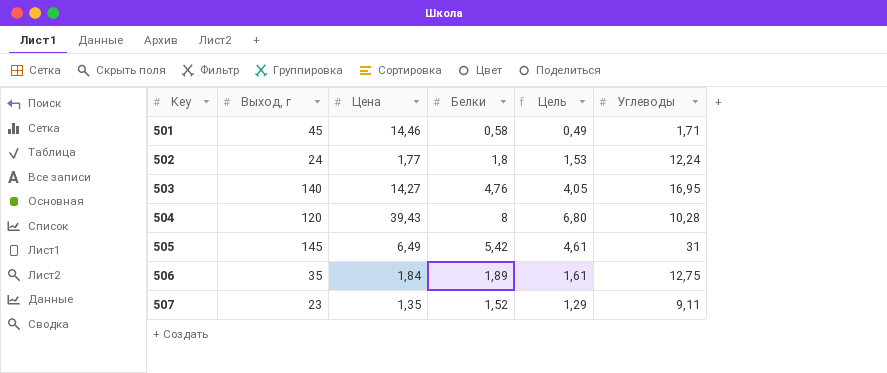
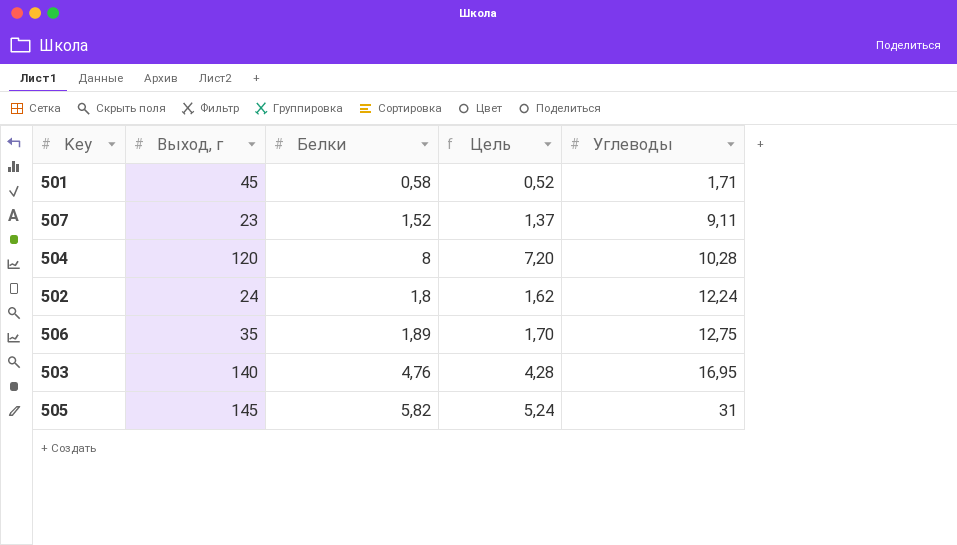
row order: Key ascending -> Углеводы ascending
column Цена | position: 3 -> none
column Цель | formula: [Белки] * 0,85 -> [Белки] * 0,9
505 | Белки: 5,42 -> 5,82

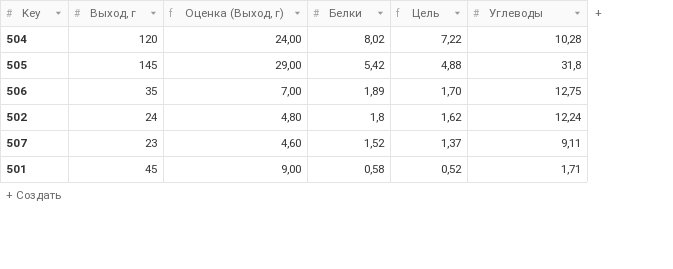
row order: Углеводы ascending -> Белки descending
column Оценка (Выход, г) | formula: none -> [Выход, г] * 0,2
row 503: 140 | 4,76 | 4,28 | 16,95 -> none
504 | Белки: 8 -> 8,02
504 | Цель: 7,20 -> 7,22
505 | Белки: 5,82 -> 5,42
505 | Цель: 5,24 -> 4,88
505 | Углеводы: 31 -> 31,8

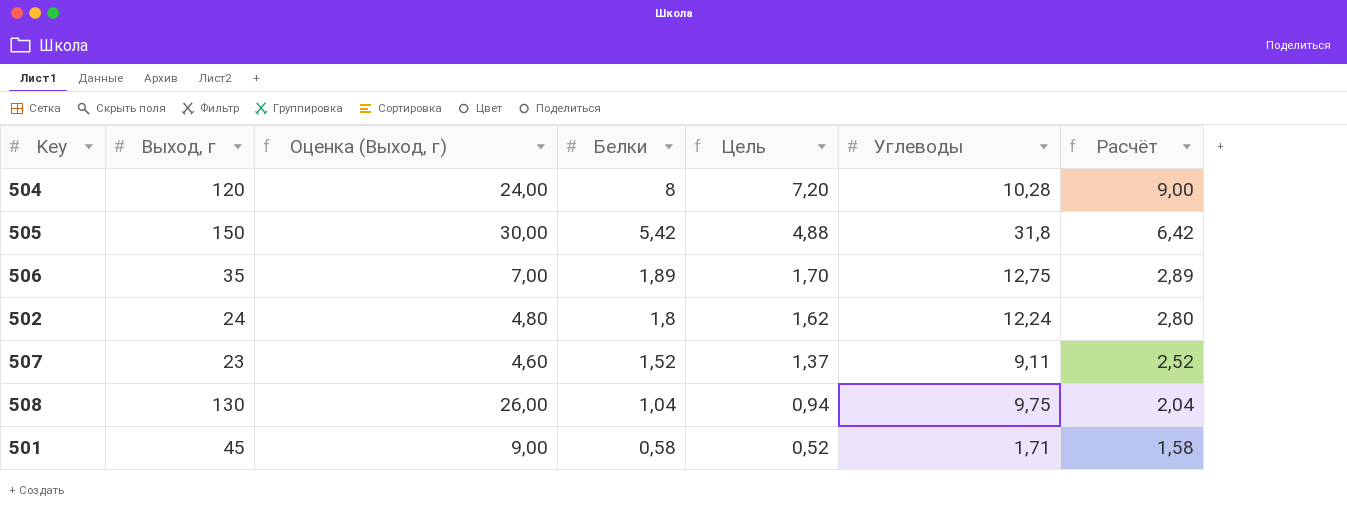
column Расчёт | formula: none -> [Белки] + 1
504 | Белки: 8,02 -> 8
504 | Цель: 7,22 -> 7,20
505 | Выход, г: 145 -> 150
505 | Оценка (Выход, г): 29,00 -> 30,00
row 508: none -> 130 | 26,00 | 1,04 | 0,94 | 9,75 | 2,04

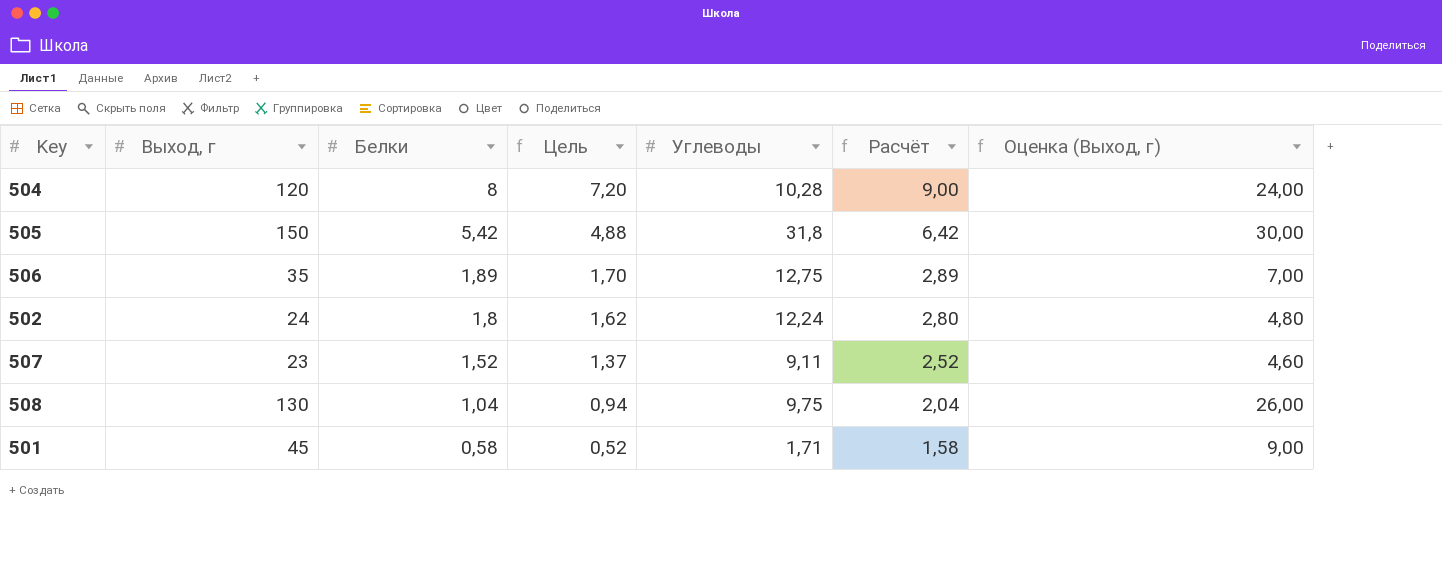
column Оценка (Выход, г) | position: 3 -> 7

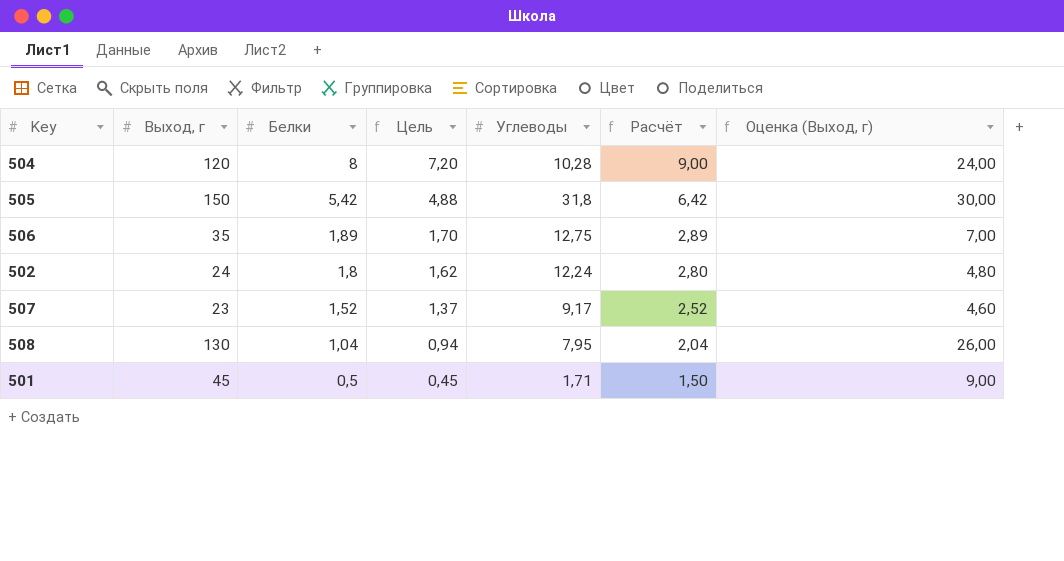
507 | Углеводы: 9,11 -> 9,17
508 | Углеводы: 9,75 -> 7,95
501 | Белки: 0,58 -> 0,5
501 | Цель: 0,52 -> 0,45
501 | Расчёт: 1,58 -> 1,50

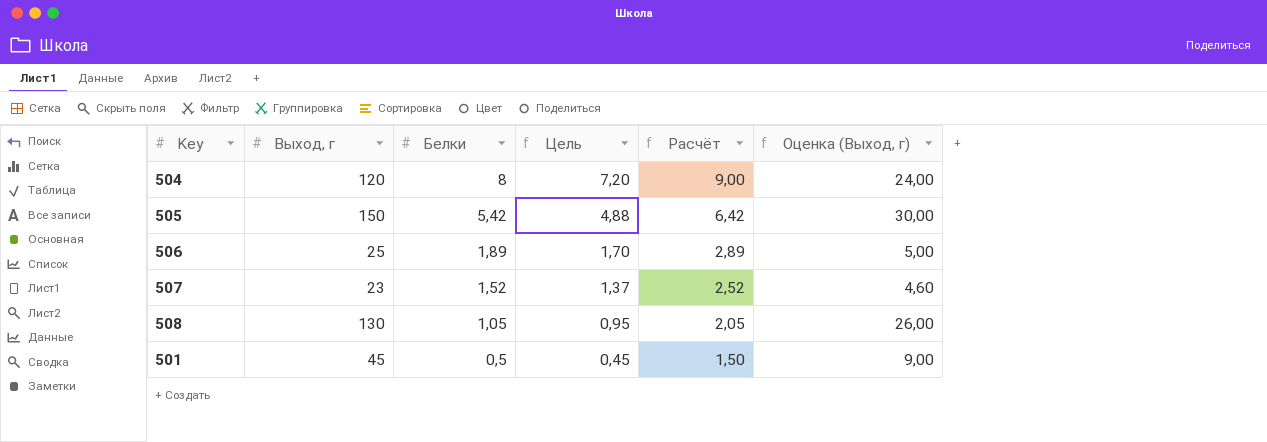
column Углеводы | position: 5 -> none
row 502: 24 | 1,8 | 1,62 | 12,24 | 2,80 | 4,80 -> none
506 | Выход, г: 35 -> 25
506 | Оценка (Выход, г): 7,00 -> 5,00
508 | Белки: 1,04 -> 1,05
508 | Цель: 0,94 -> 0,95
508 | Расчёт: 2,04 -> 2,05

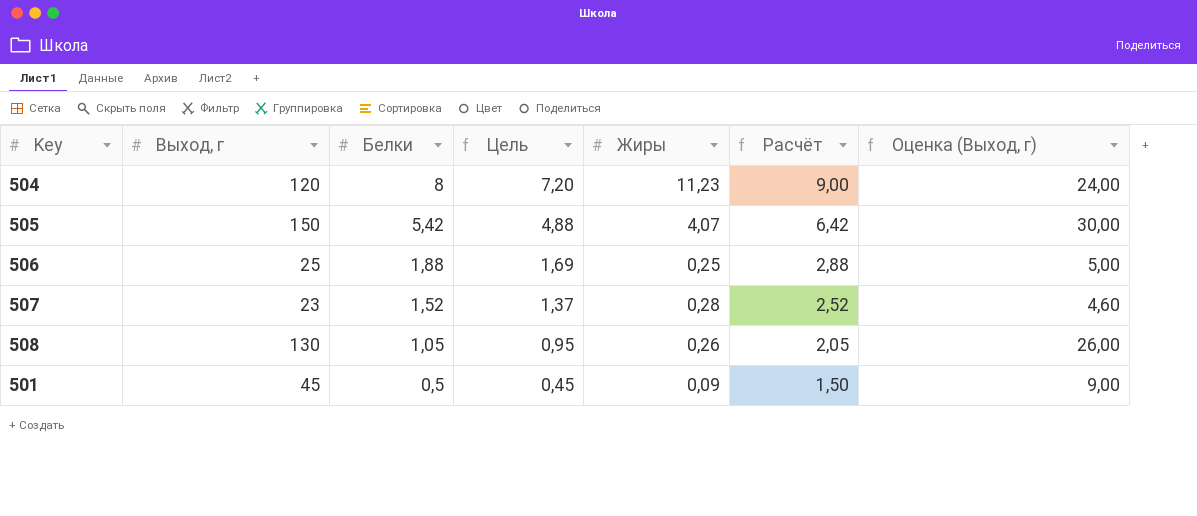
column Жиры | position: none -> 5
506 | Белки: 1,89 -> 1,88
506 | Цель: 1,70 -> 1,69
506 | Расчёт: 2,89 -> 2,88

